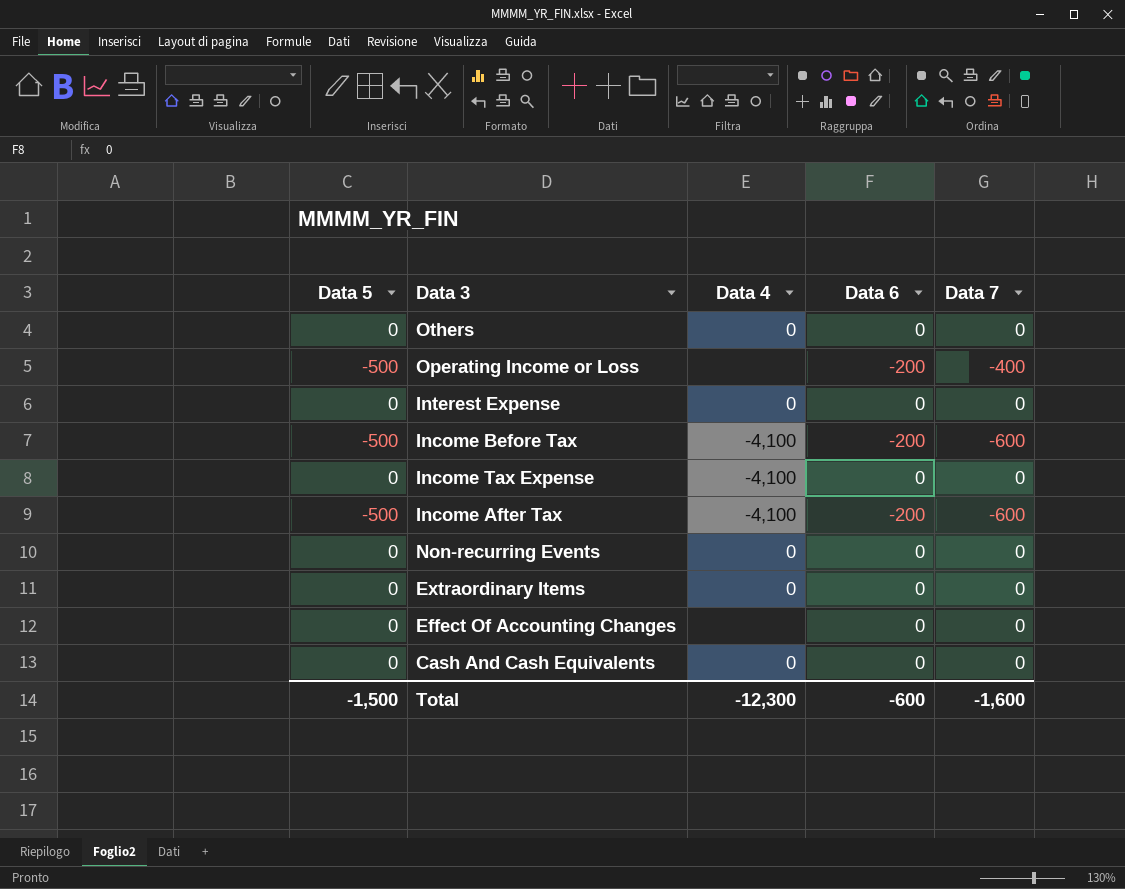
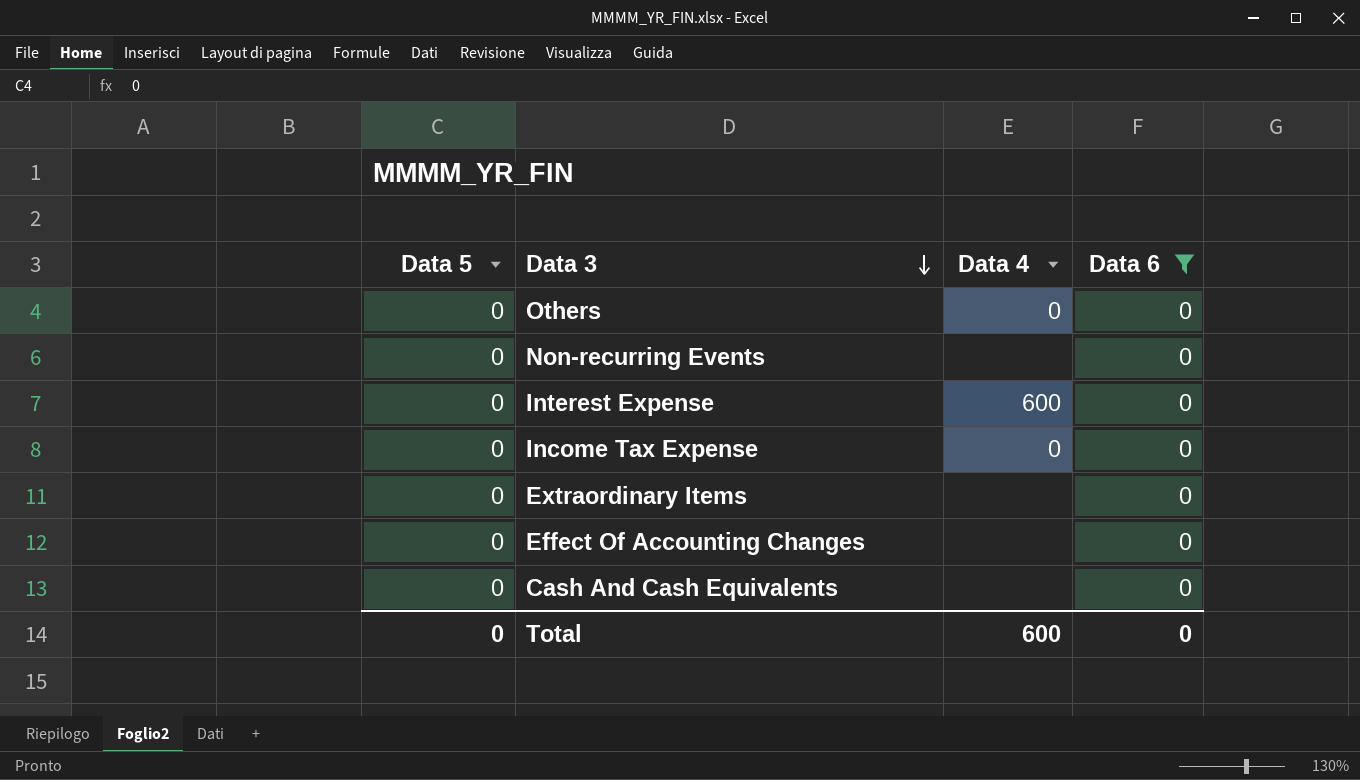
filter: none -> Data 6 = 0
row order: none -> Data 3 descending
column Data 7 | position: 5 -> none
Non-recurring Events | Data 4: 0 -> none
Interest Expense | Data 4: 0 -> 600
Income Tax Expense | Data 4: -4,100 -> 0
Extraordinary Items | Data 4: 0 -> none
Cash And Cash Equivalents | Data 4: 0 -> none
Total | Data 5: -1,500 -> 0
Total | Data 4: -12,300 -> 600
Total | Data 6: -600 -> 0

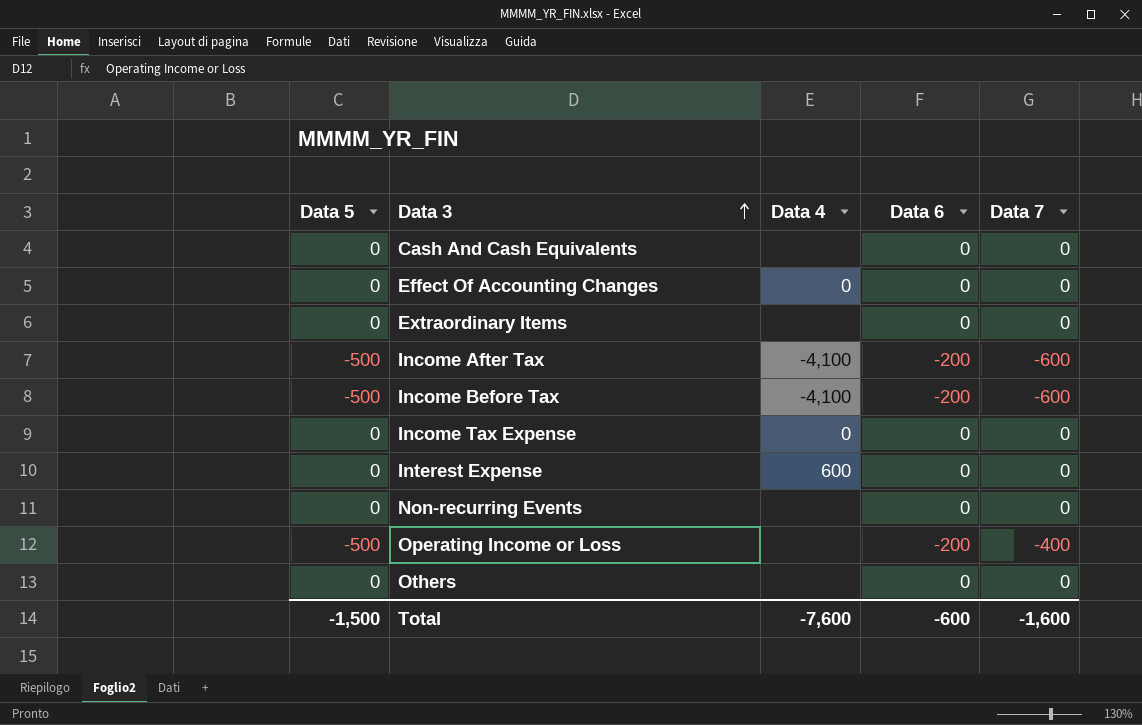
filter: Data 6 = 0 -> none
row order: Data 3 descending -> Data 3 ascending
column Data 7 | position: none -> 5
Effect Of Accounting Changes | Data 4: none -> 0
Others | Data 4: 0 -> none
Total | Data 5: 0 -> -1,500
Total | Data 4: 600 -> -7,600
Total | Data 6: 0 -> -600

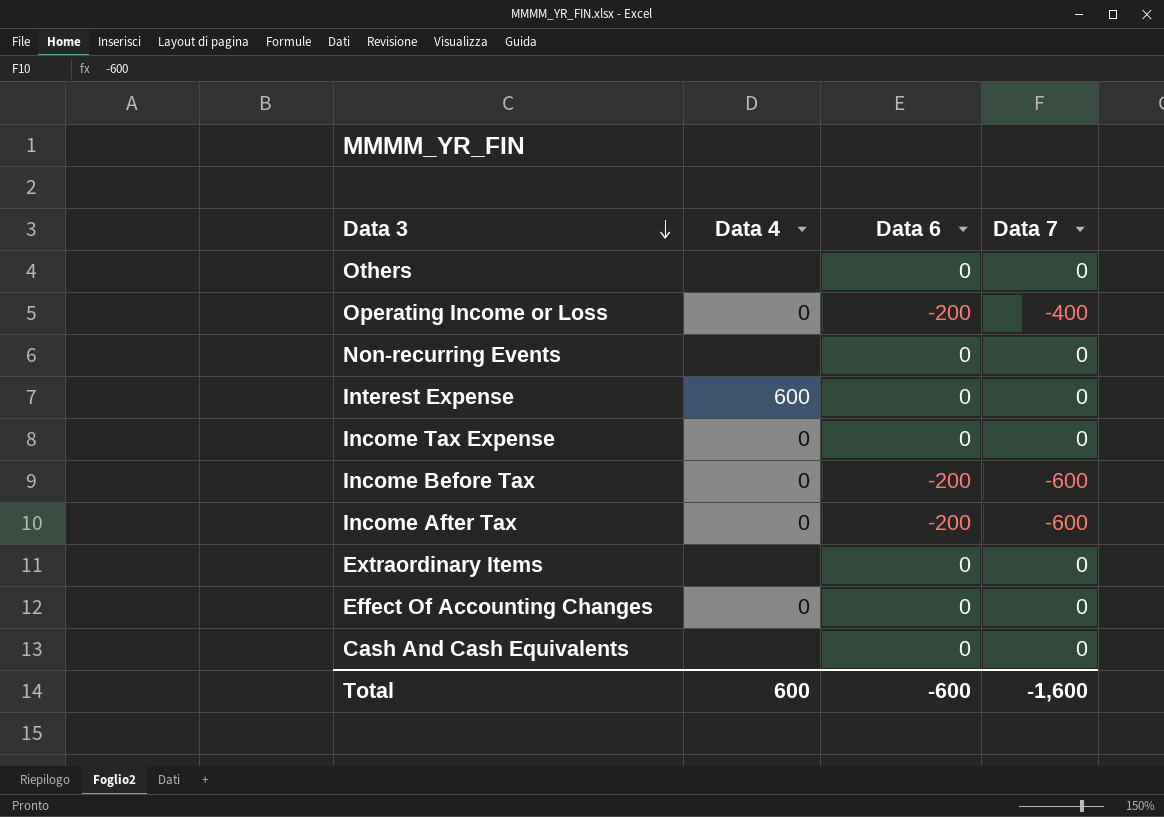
row order: Data 3 ascending -> Data 3 descending
column Data 5 | position: 1 -> none
Operating Income or Loss | Data 4: none -> 0
Income Before Tax | Data 4: -4,100 -> 0
Income After Tax | Data 4: -4,100 -> 0
Total | Data 4: -7,600 -> 600

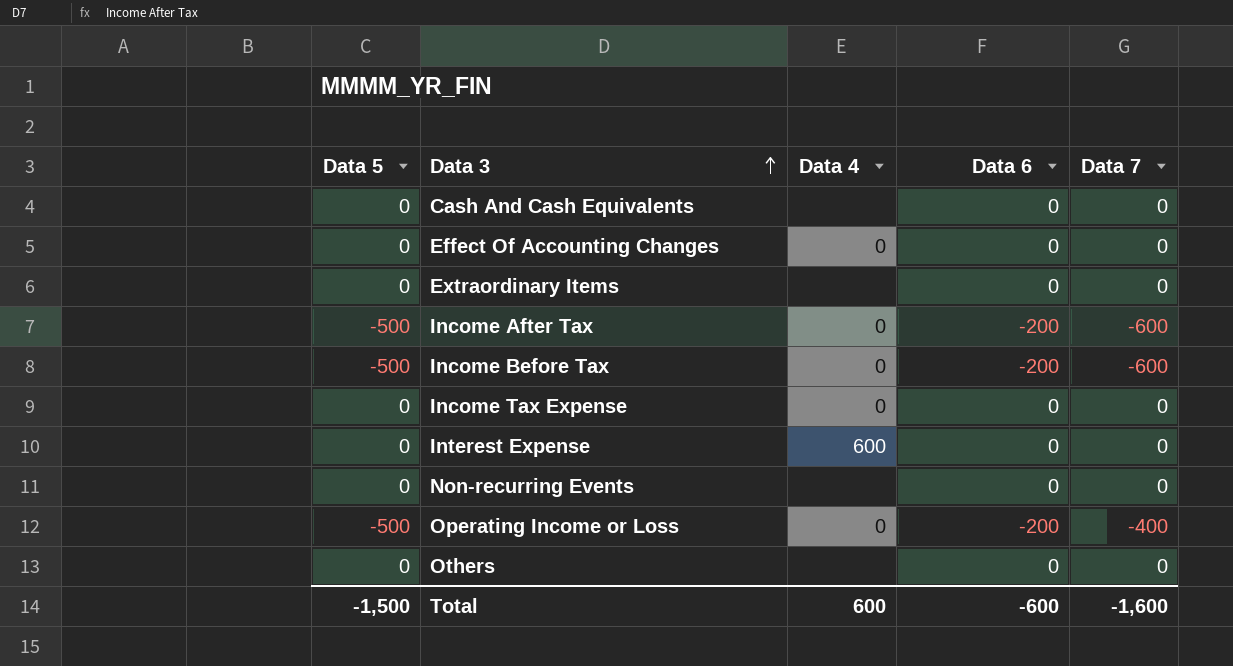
row order: Data 3 descending -> Data 3 ascending
column Data 5 | position: none -> 1

